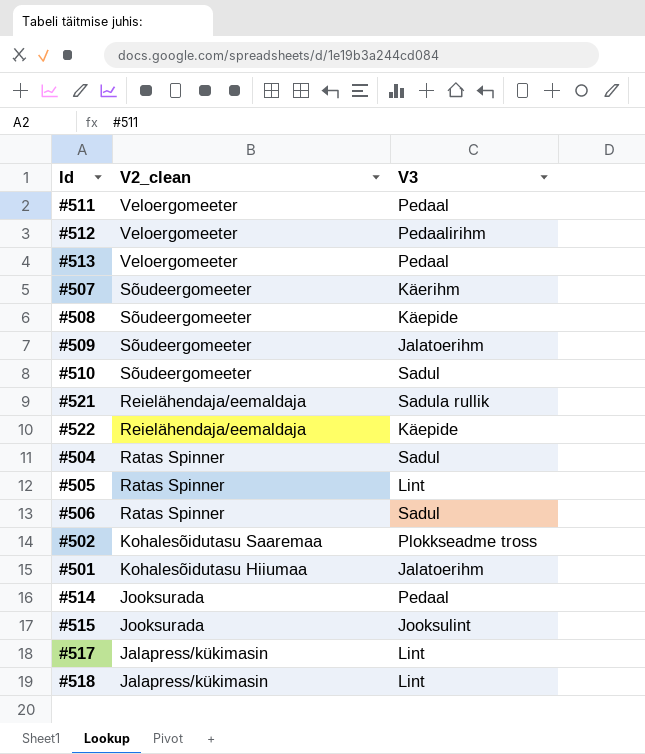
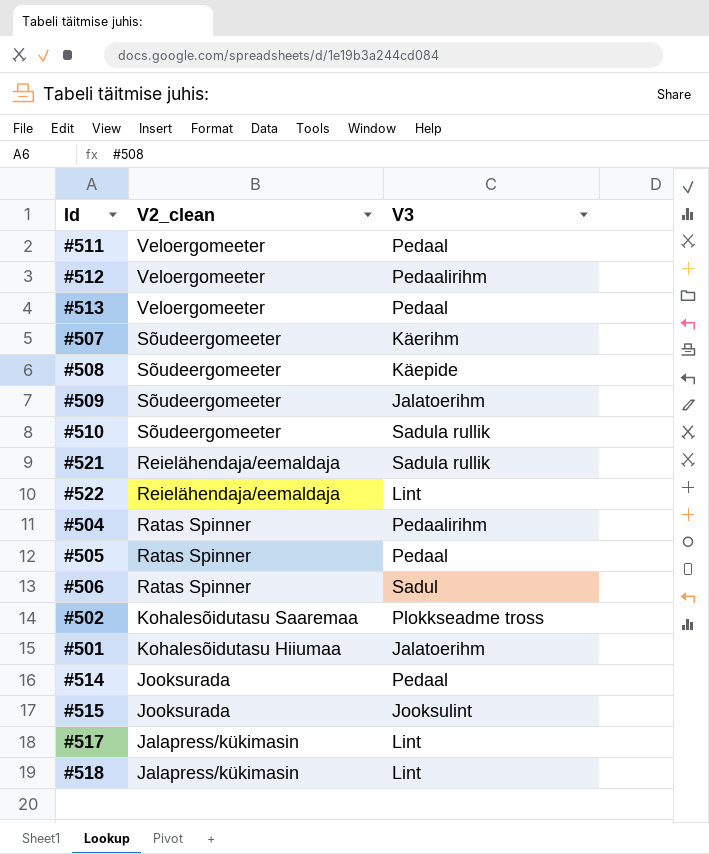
#510 | V3: Sadul -> Sadula rullik
#522 | V3: Käepide -> Lint
#504 | V3: Sadul -> Pedaalirihm
#505 | V3: Lint -> Pedaal

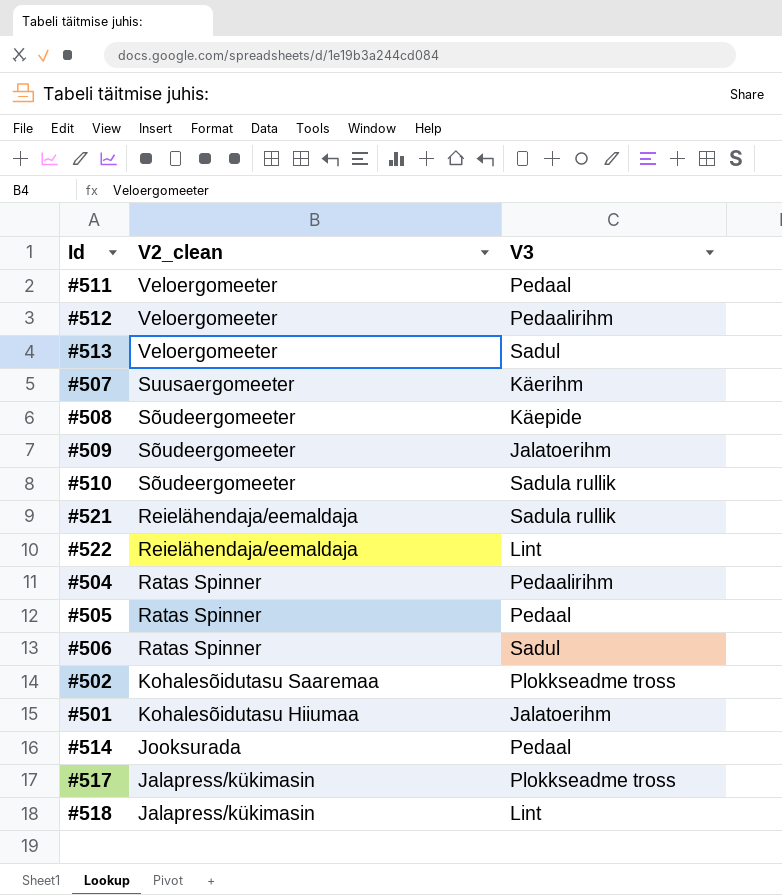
row #515: Jooksurada | Jooksulint -> none
#513 | V3: Pedaal -> Sadul
#507 | V2_clean: Sõudeergomeeter -> Suusaergomeeter
#517 | V3: Lint -> Plokkseadme tross

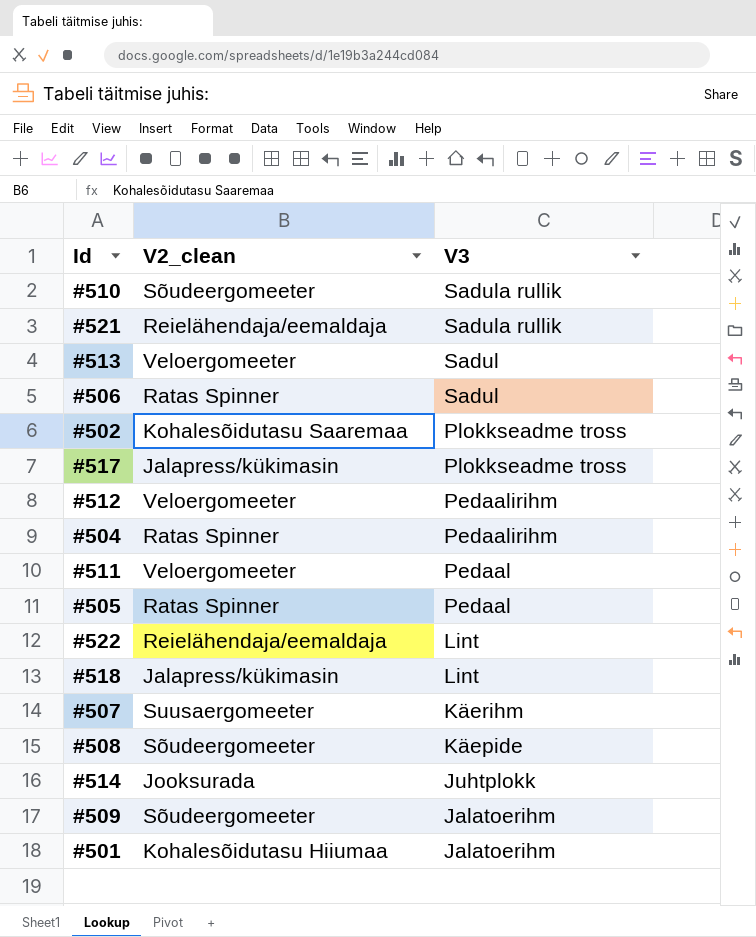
row order: V2_clean descending -> V3 descending
#514 | V3: Pedaal -> Juhtplokk

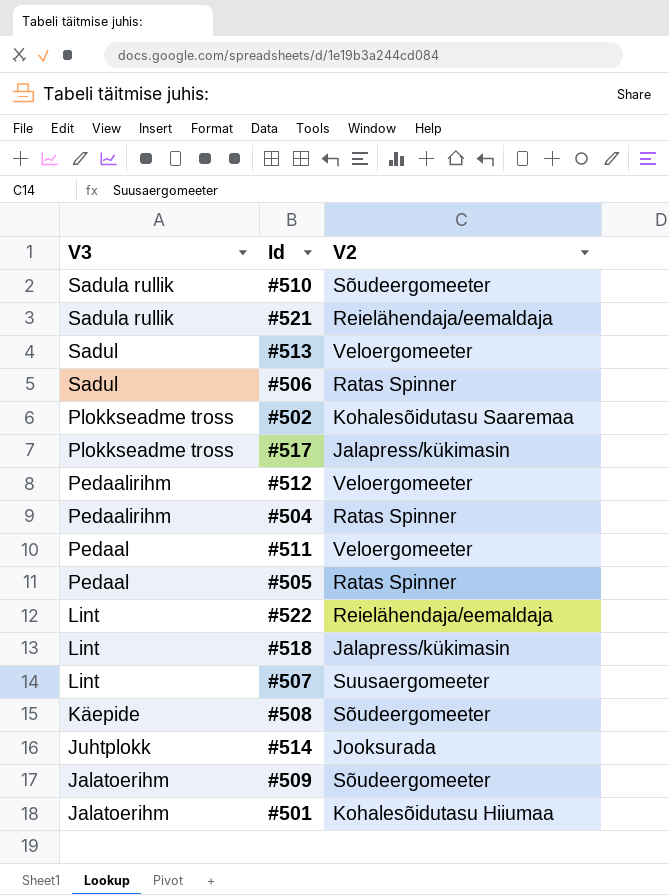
column V3 | position: 3 -> 1
column name: V2_clean -> V2
#507 | V3: Käerihm -> Lint

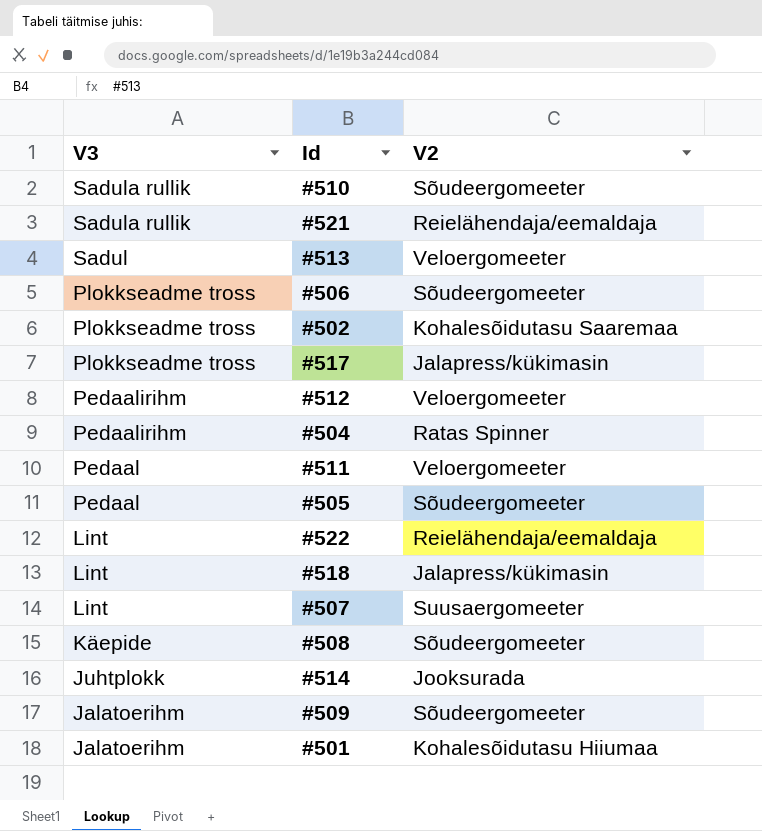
#506 | V3: Sadul -> Plokkseadme tross
#506 | V2: Ratas Spinner -> Sõudeergomeeter
#505 | V2: Ratas Spinner -> Sõudeergomeeter

